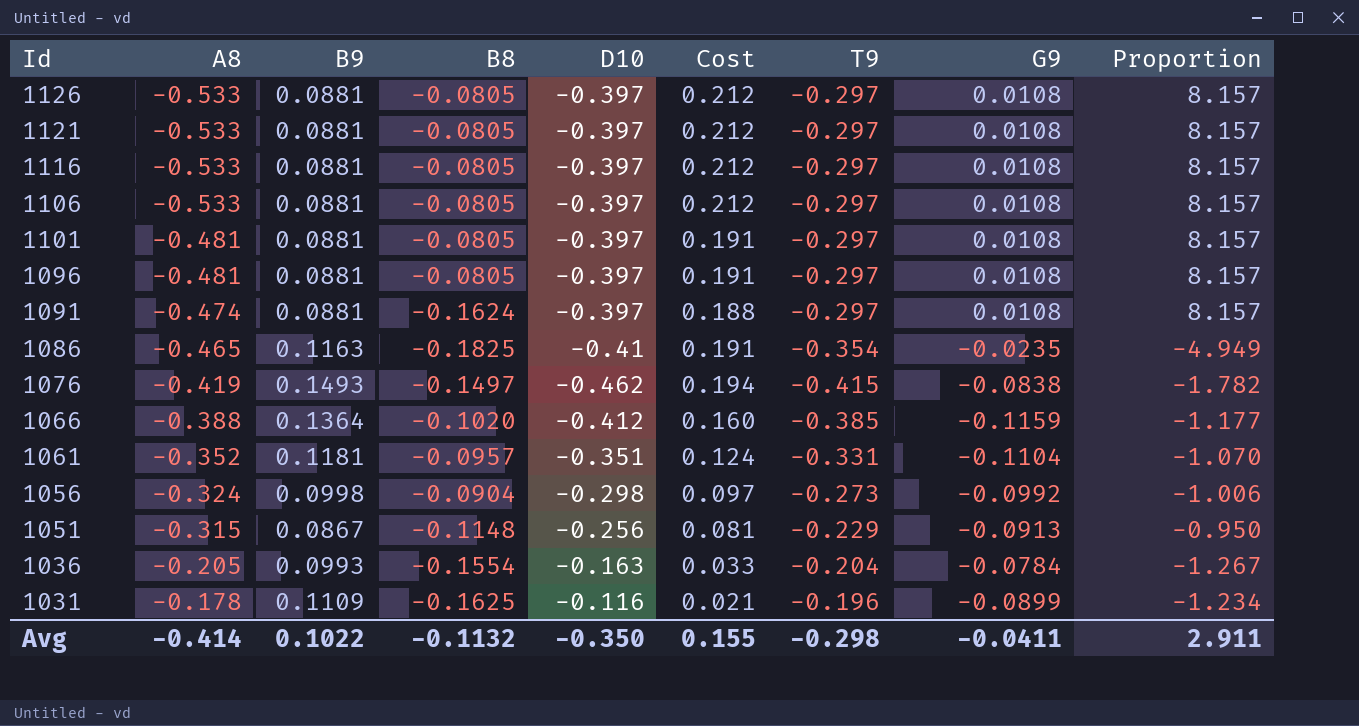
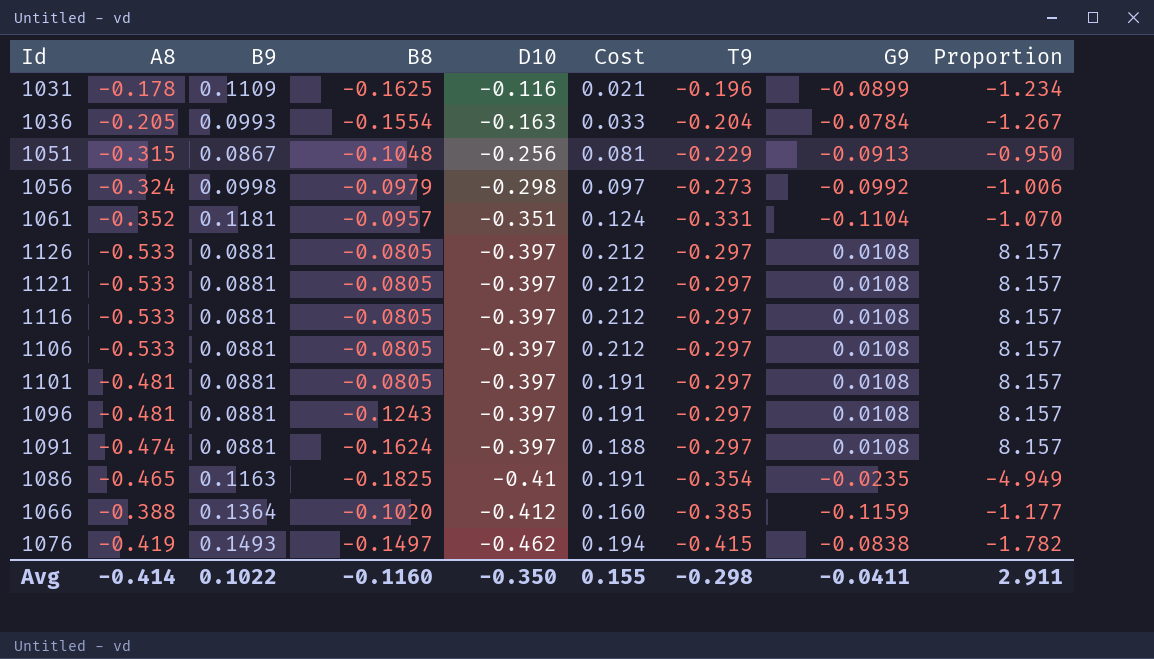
row order: Id descending -> D10 descending
1051 | B8: -0.1148 -> -0.1048
1056 | B8: -0.0904 -> -0.0979
1096 | B8: -0.0805 -> -0.1243
Avg | B8: -0.1132 -> -0.1160

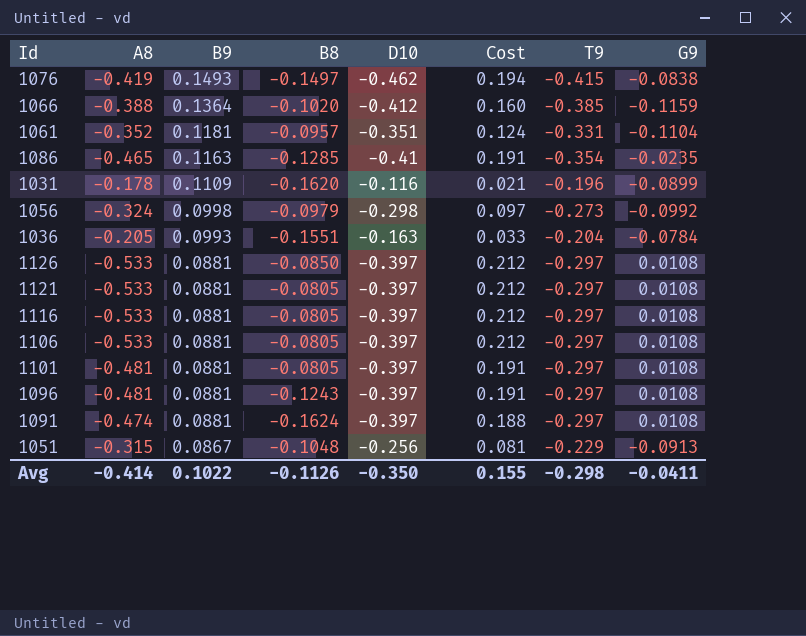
row order: D10 descending -> B9 descending
column Proportion | formula: [B9] / [G9] -> none
1086 | B8: -0.1825 -> -0.1285
1031 | B8: -0.1625 -> -0.1620
1036 | B8: -0.1554 -> -0.1551
1126 | B8: -0.0805 -> -0.0850
Avg | B8: -0.1160 -> -0.1126

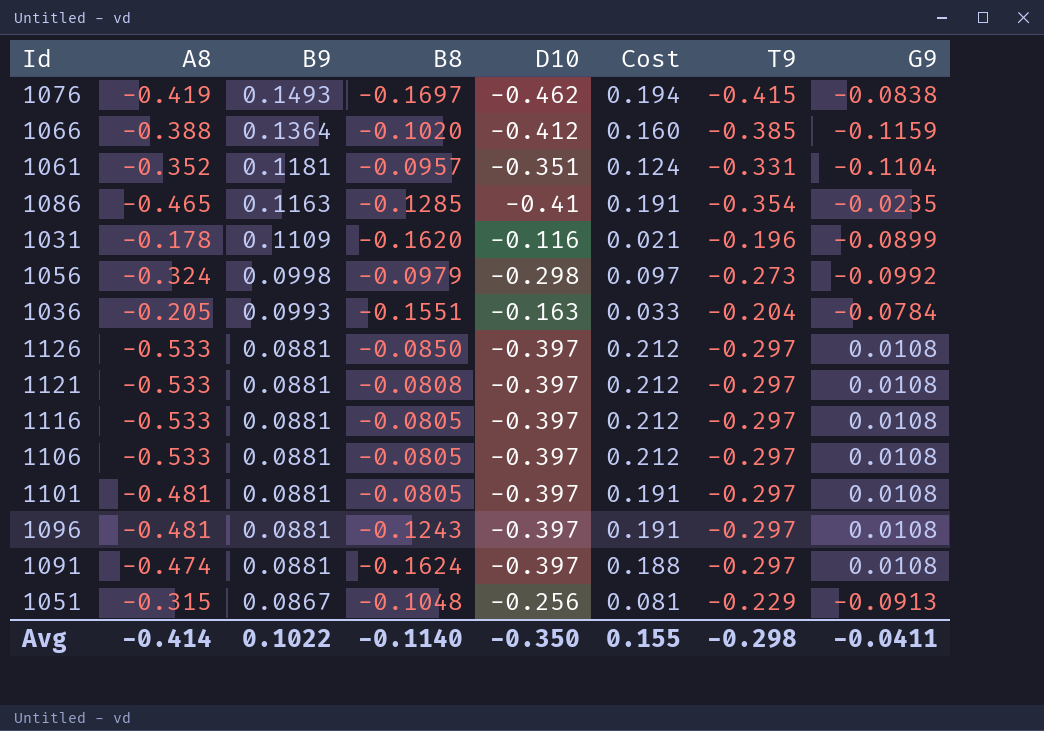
1076 | B8: -0.1497 -> -0.1697
1121 | B8: -0.0805 -> -0.0808
Avg | B8: -0.1126 -> -0.1140

